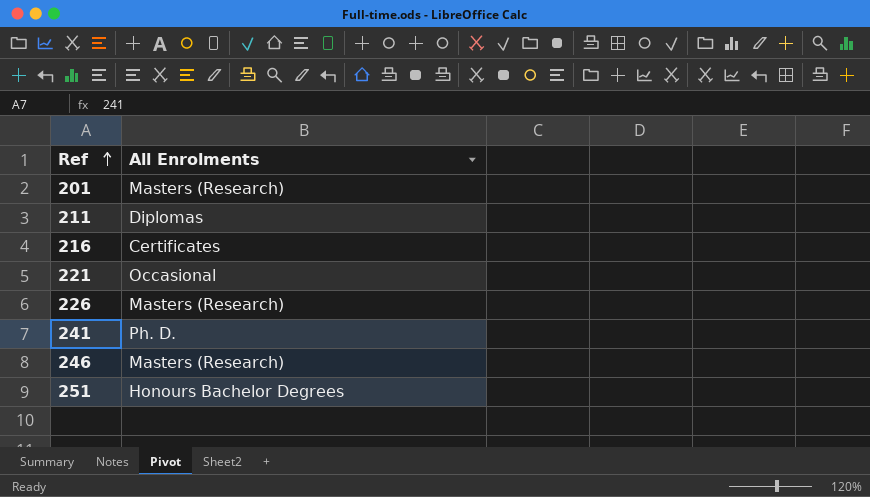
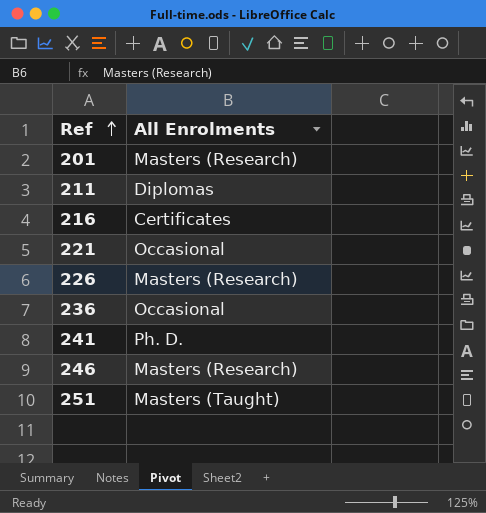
row 236: none -> Occasional
251 | All Enrolments: Honours Bachelor Degrees -> Masters (Taught)

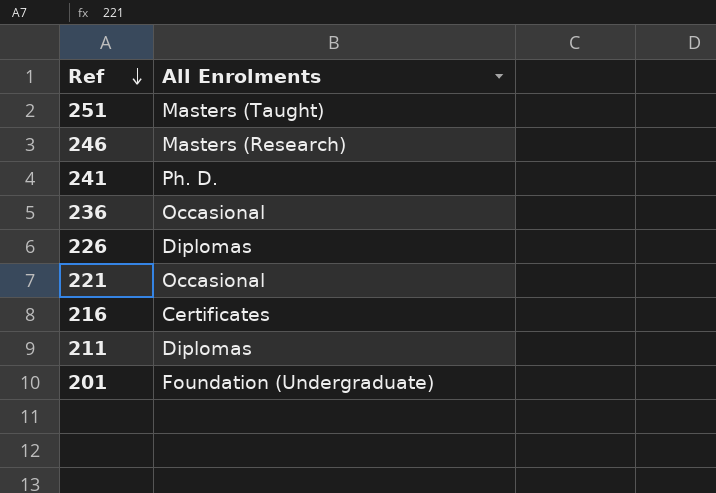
row order: Ref ascending -> Ref descending
226 | All Enrolments: Masters (Research) -> Diplomas
201 | All Enrolments: Masters (Research) -> Foundation (Undergraduate)

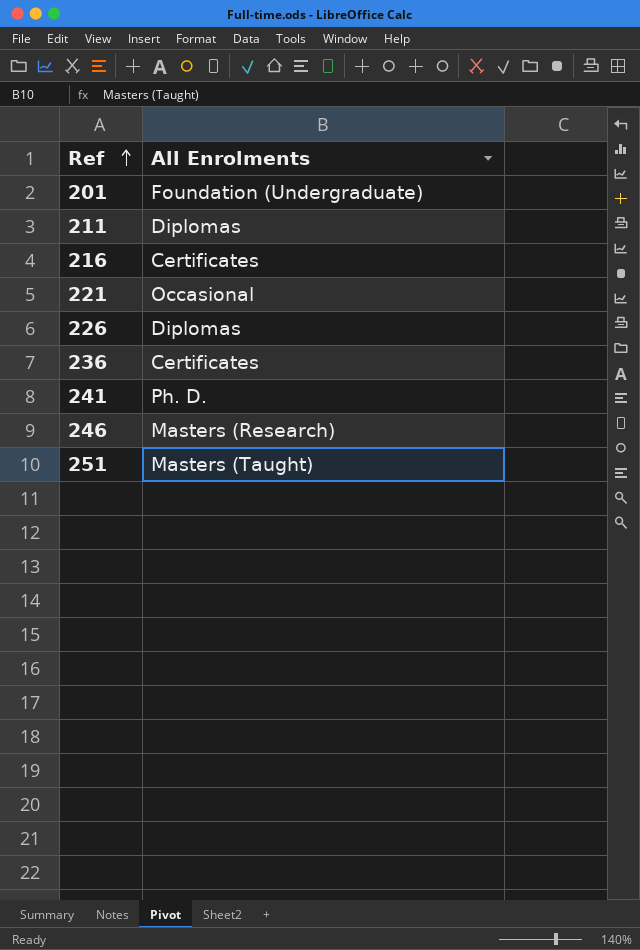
row order: Ref descending -> Ref ascending
236 | All Enrolments: Occasional -> Certificates

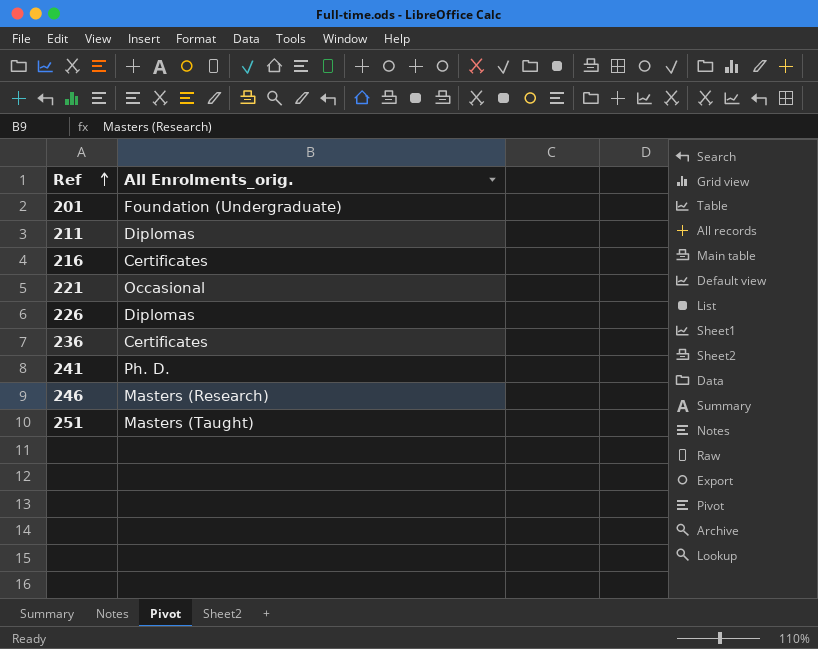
column name: All Enrolments -> All Enrolments_orig.

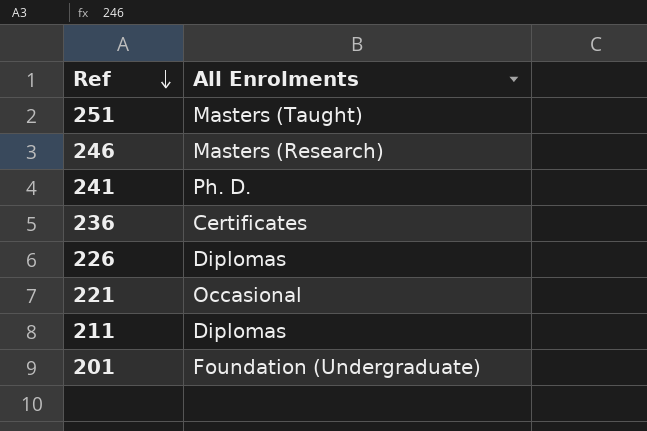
row order: Ref ascending -> Ref descending
column name: All Enrolments_orig. -> All Enrolments
row 216: Certificates -> none

